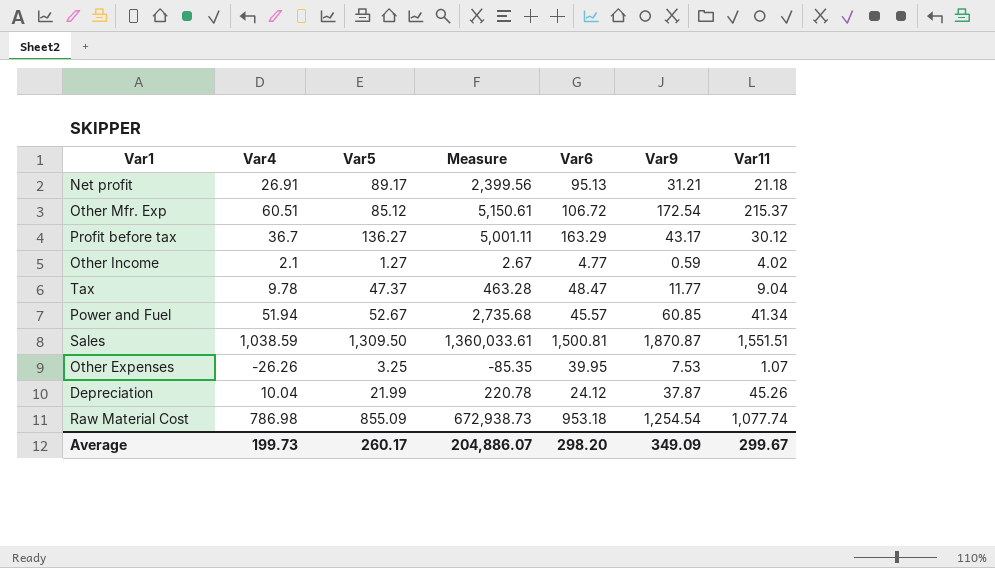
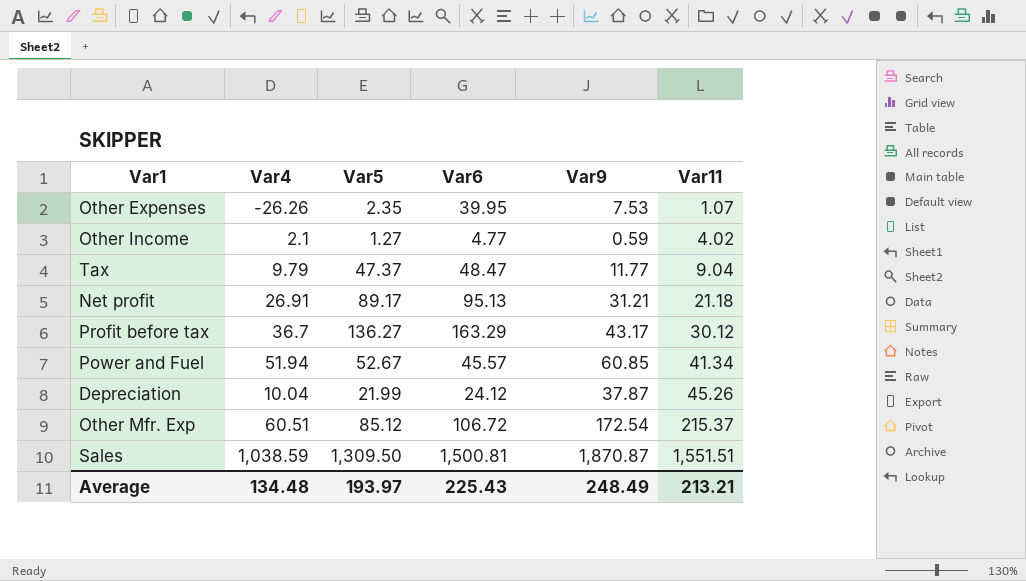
row order: none -> Var11 ascending
column Measure | formula: [Var4] * [Var5] -> none
row Raw Material Cost: 786.98 | 855.09 | 672,938.73 | 953.18 | 1,254.54 | 1,077.74 -> none
Other Expenses | Var5: 3.25 -> 2.35
Tax | Var4: 9.78 -> 9.79
Average | Var4: 199.73 -> 134.48
Average | Var5: 260.17 -> 193.97
Average | Var6: 298.20 -> 225.43
Average | Var9: 349.09 -> 248.49
Average | Var11: 299.67 -> 213.21

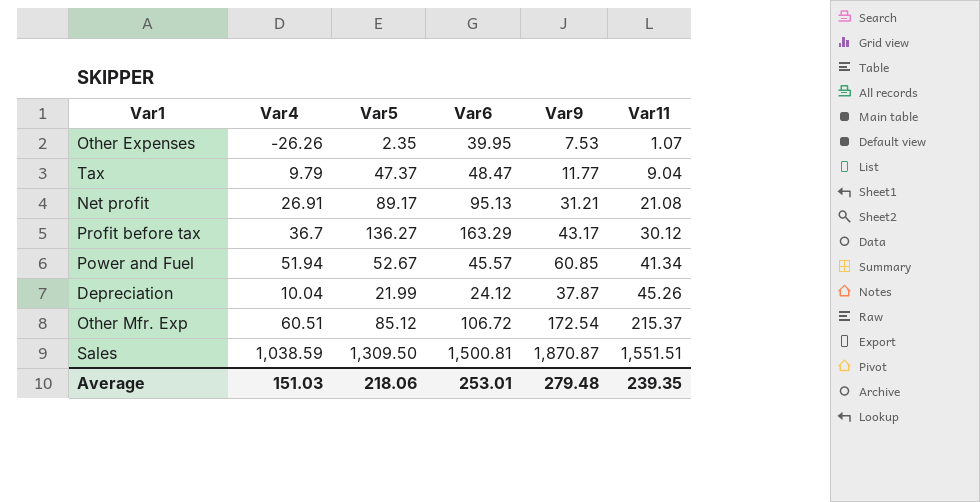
row Other Income: 2.1 | 1.27 | 4.77 | 0.59 | 4.02 -> none
Net profit | Var11: 21.18 -> 21.08
Average | Var4: 134.48 -> 151.03
Average | Var5: 193.97 -> 218.06
Average | Var6: 225.43 -> 253.01
Average | Var9: 248.49 -> 279.48
Average | Var11: 213.21 -> 239.35

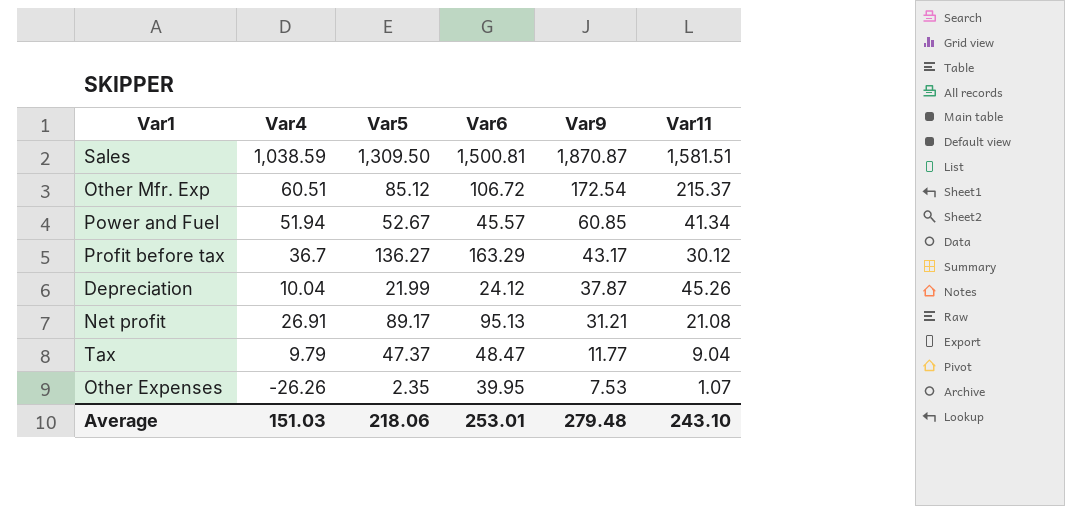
row order: Var11 ascending -> Var9 descending
Sales | Var11: 1,551.51 -> 1,581.51
Average | Var11: 239.35 -> 243.10

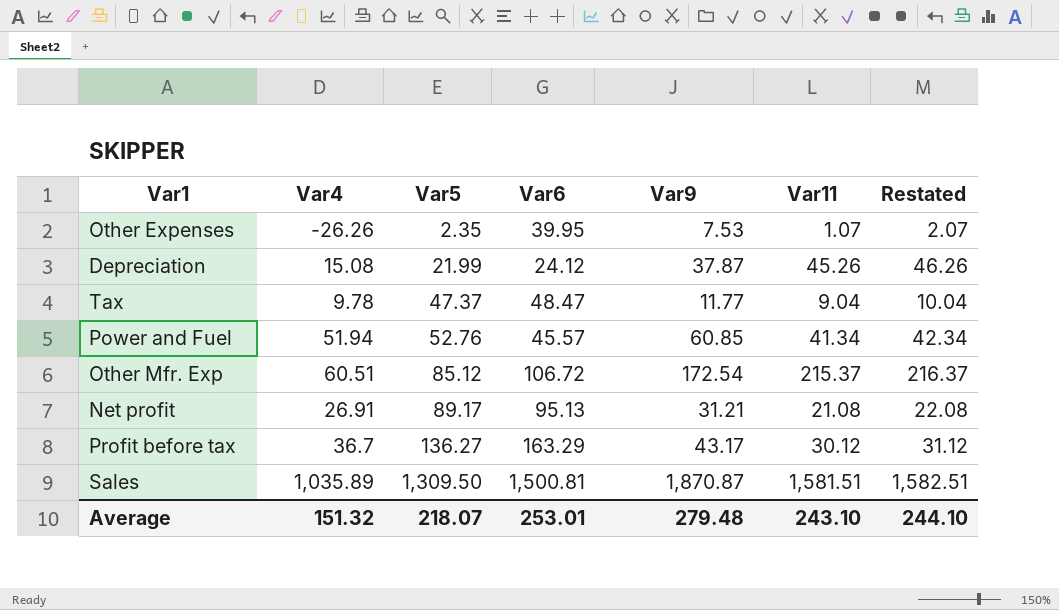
row order: Var9 descending -> Var5 ascending
column Restated | formula: none -> [Var11] + 1
Depreciation | Var4: 10.04 -> 15.08
Tax | Var4: 9.79 -> 9.78
Power and Fuel | Var5: 52.67 -> 52.76
Sales | Var4: 1,038.59 -> 1,035.89
Average | Var4: 151.03 -> 151.32
Average | Var5: 218.06 -> 218.07

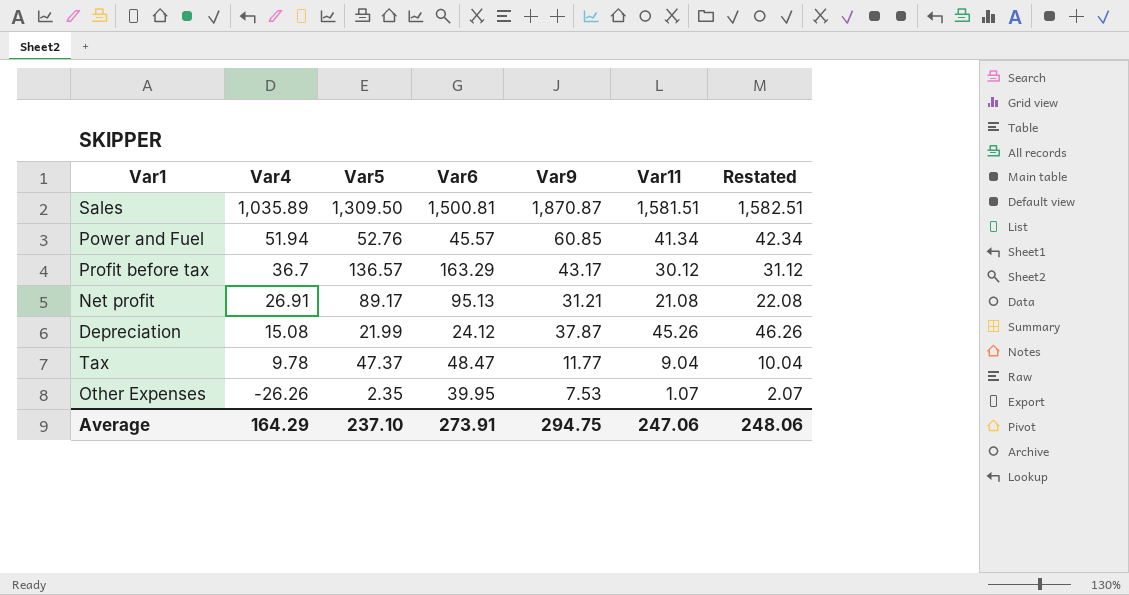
row order: Var5 ascending -> Var4 descending
row Other Mfr. Exp: 60.51 | 85.12 | 106.72 | 172.54 | 215.37 | 216.37 -> none
Profit before tax | Var5: 136.27 -> 136.57
Average | Var4: 151.32 -> 164.29
Average | Var5: 218.07 -> 237.10
Average | Var6: 253.01 -> 273.91
Average | Var9: 279.48 -> 294.75
Average | Var11: 243.10 -> 247.06
Average | Restated: 244.10 -> 248.06

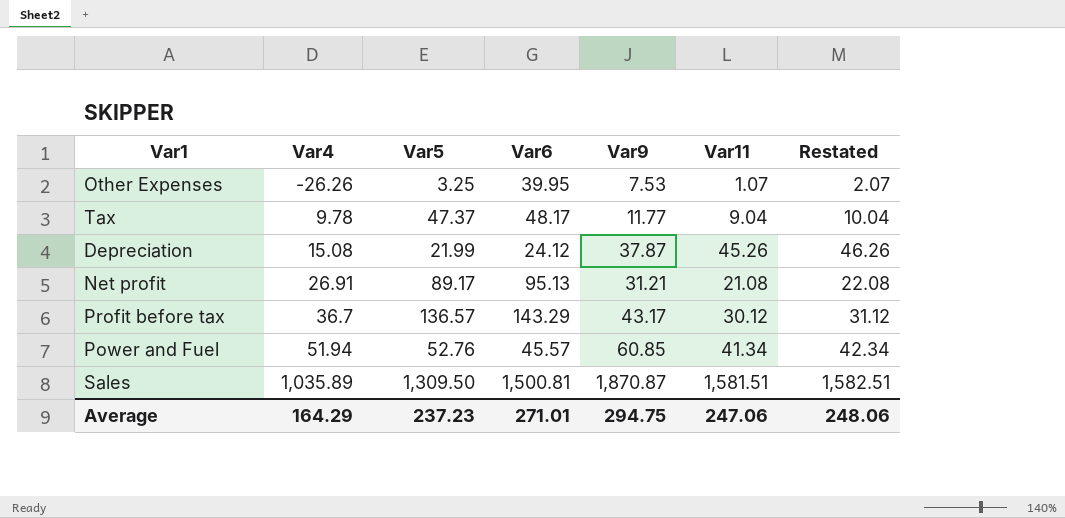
row order: Var4 descending -> Var4 ascending
Other Expenses | Var5: 2.35 -> 3.25
Tax | Var6: 48.47 -> 48.17
Profit before tax | Var6: 163.29 -> 143.29
Average | Var5: 237.10 -> 237.23
Average | Var6: 273.91 -> 271.01

